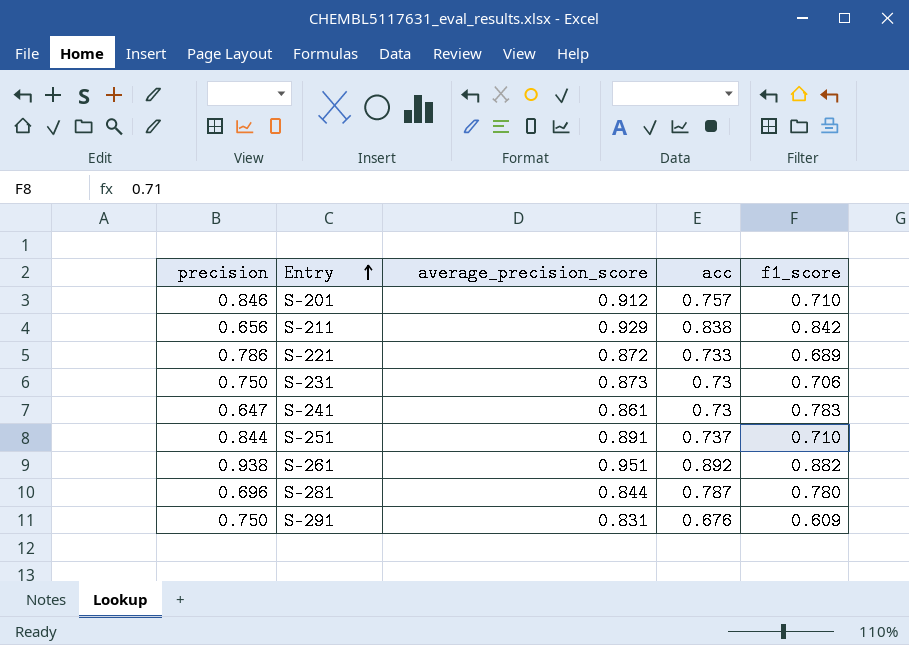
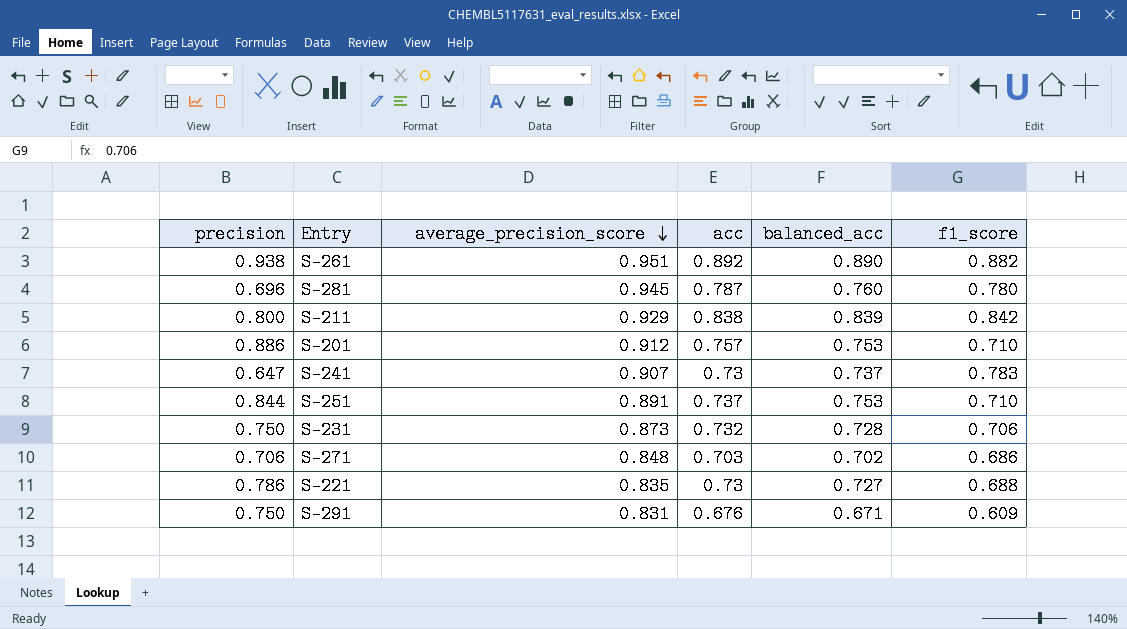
row order: Entry ascending -> average_precision_score descending
column balanced_acc | position: none -> 5
S-281 | average_precision_score: 0.844 -> 0.945
S-211 | precision: 0.656 -> 0.800
S-201 | precision: 0.846 -> 0.886
S-241 | average_precision_score: 0.861 -> 0.907
S-231 | acc: 0.73 -> 0.732
row S-271: none -> 0.706 | 0.848 | 0.703 | 0.702 | 0.686
S-221 | average_precision_score: 0.872 -> 0.835
S-221 | acc: 0.733 -> 0.73
S-221 | f1_score: 0.689 -> 0.688

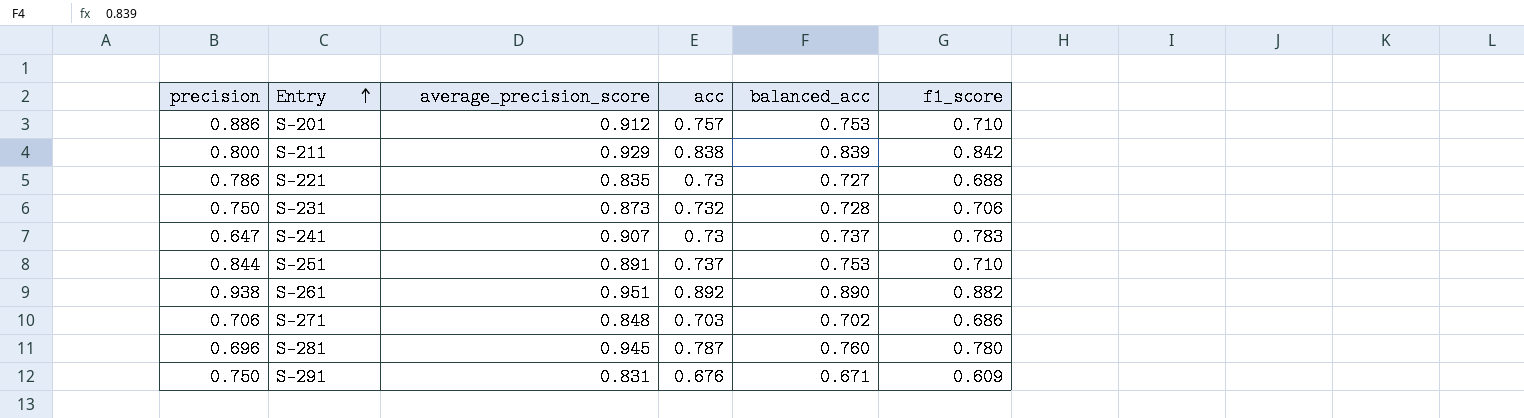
row order: average_precision_score descending -> Entry ascending

